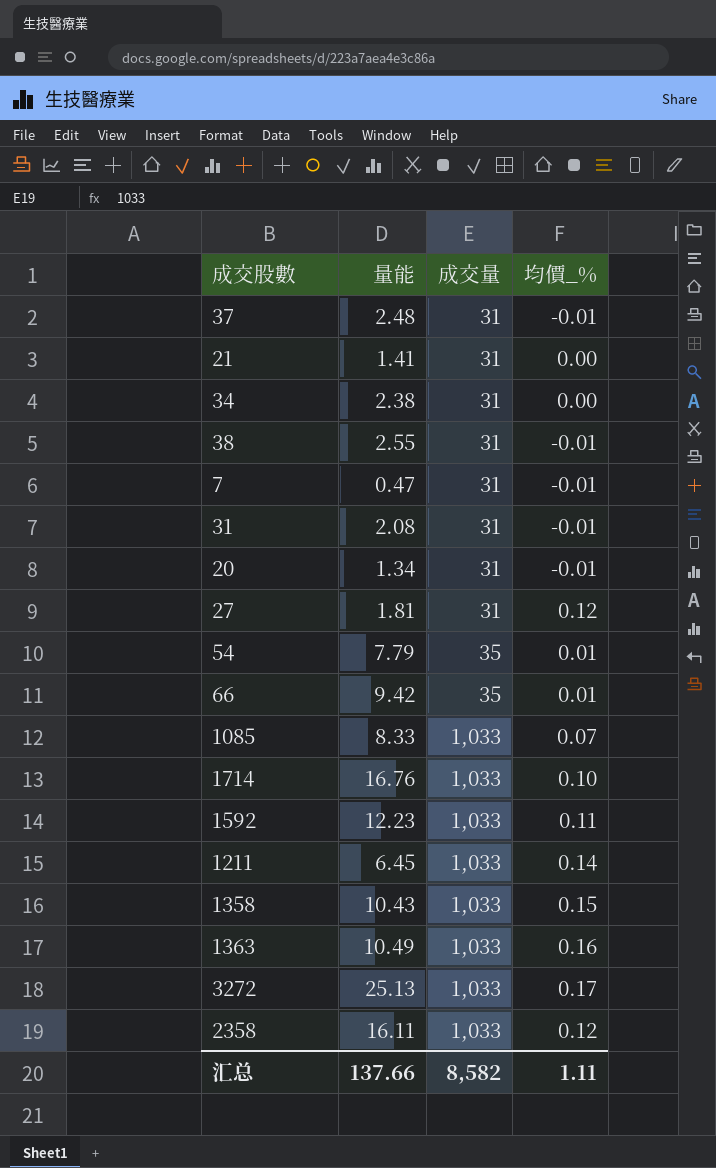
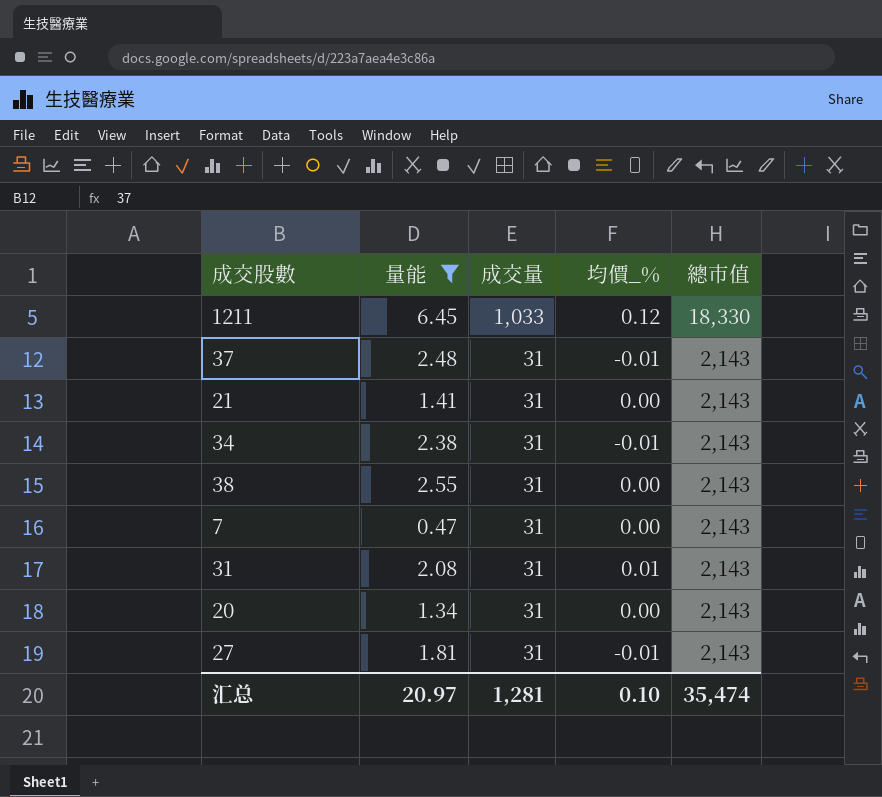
filter: none -> 量能 <= 6.45
row order: 成交量 ascending -> 成交量 descending
column 總市值 | position: none -> 5
1211 | 均價_%: 0.14 -> 0.12
34 | 均價_%: 0.00 -> -0.01
38 | 均價_%: -0.01 -> 0.00
7 | 均價_%: -0.01 -> 0.00
31 | 均價_%: -0.01 -> 0.01
20 | 均價_%: -0.01 -> 0.00
27 | 均價_%: 0.12 -> -0.01
汇总 | 量能: 137.66 -> 20.97
汇总 | 成交量: 8,582 -> 1,281
汇总 | 均價_%: 1.11 -> 0.10

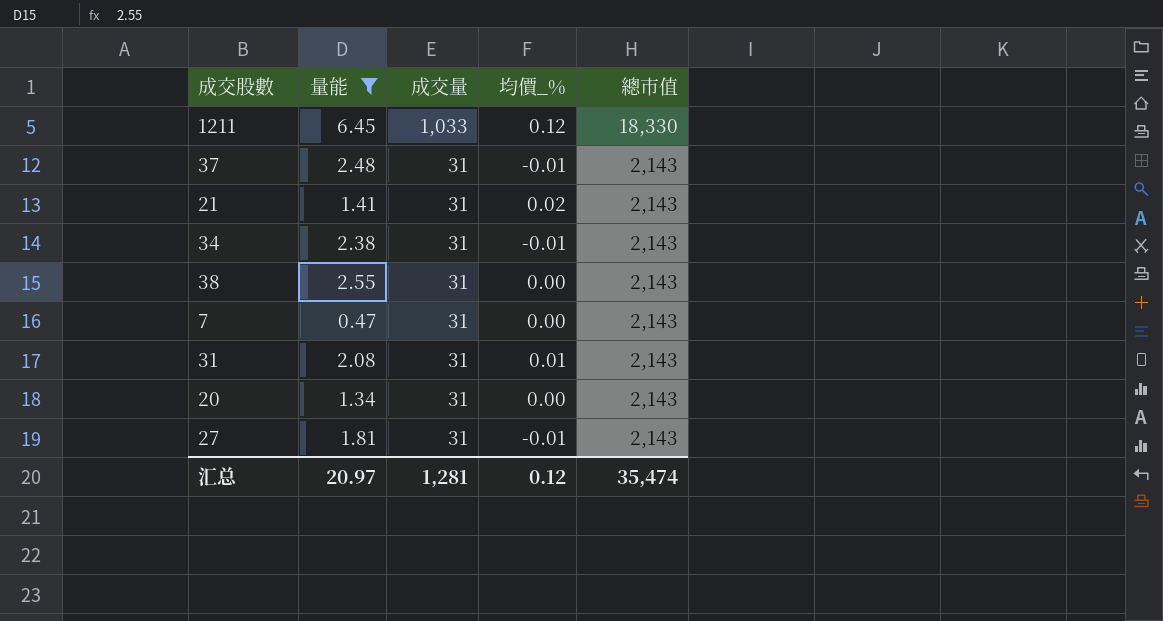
21 | 均價_%: 0.00 -> 0.02
汇总 | 均價_%: 0.10 -> 0.12

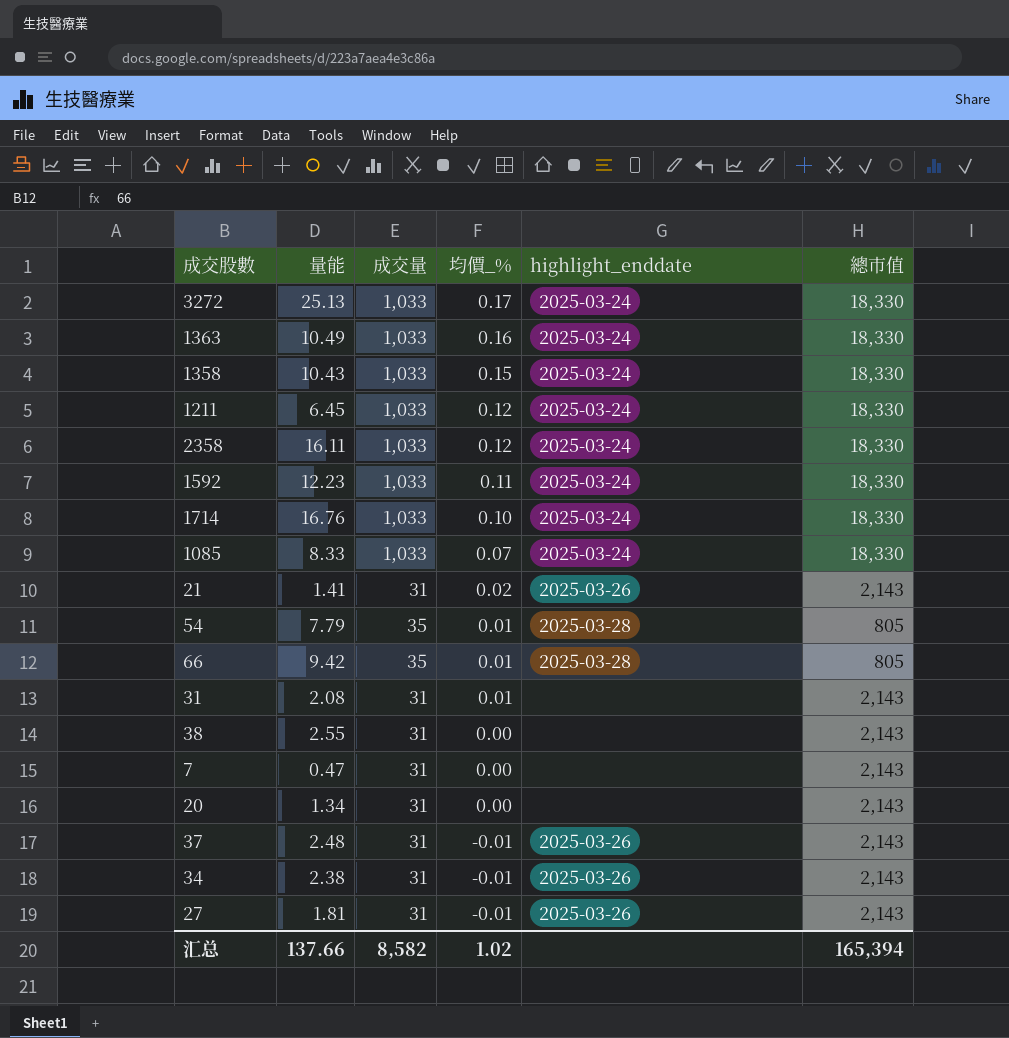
filter: 量能 <= 6.45 -> none
row order: 成交量 descending -> 均價_% descending
column highlight_enddate | position: none -> 5
汇总 | 量能: 20.97 -> 137.66
汇总 | 成交量: 1,281 -> 8,582
汇总 | 均價_%: 0.12 -> 1.02
汇总 | 總市值: 35,474 -> 165,394

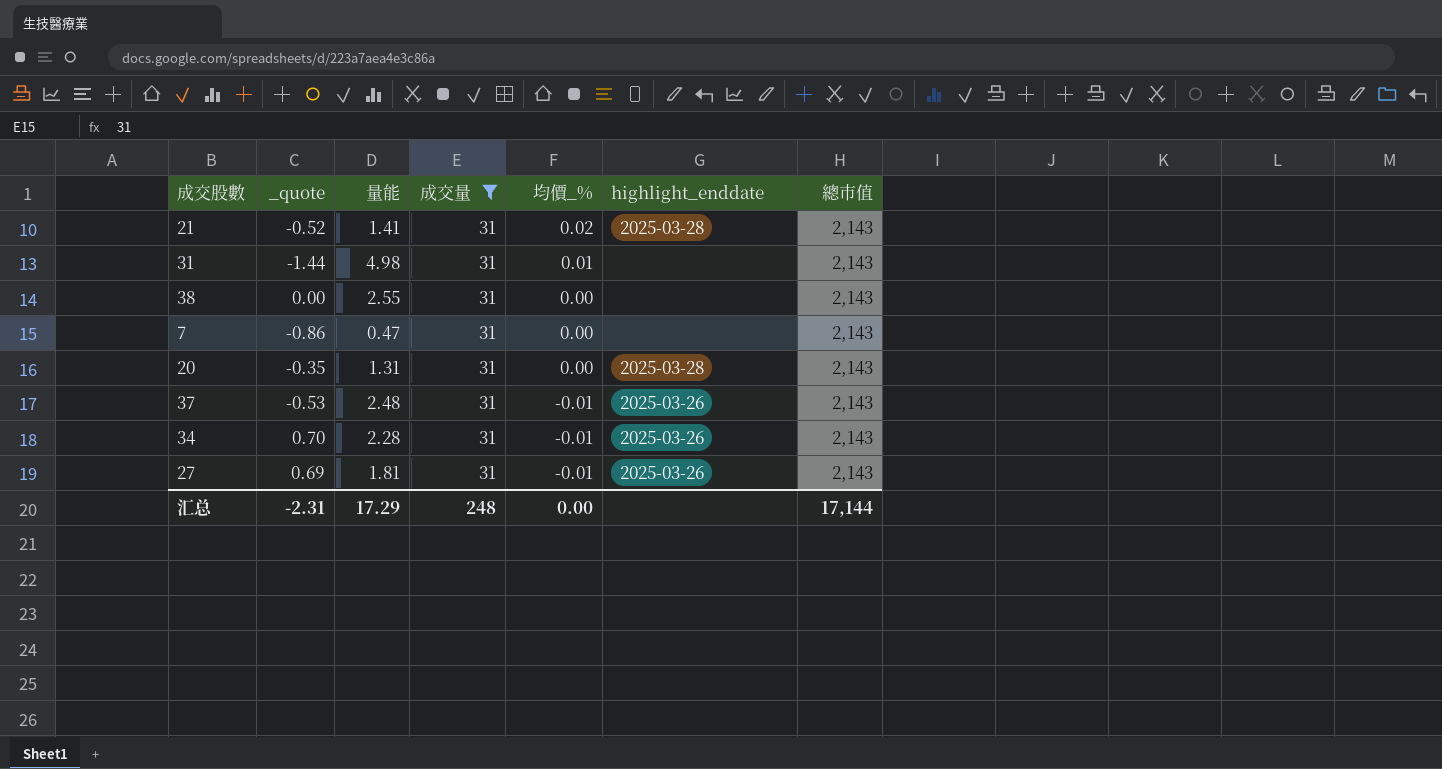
filter: none -> 成交量 = 31
column _quote | position: none -> 2
21 | highlight_enddate: 2025-03-26 -> 2025-03-28
31 | 量能: 2.08 -> 4.98
20 | 量能: 1.34 -> 1.31
20 | highlight_enddate: none -> 2025-03-28
34 | 量能: 2.38 -> 2.28
汇总 | 量能: 137.66 -> 17.29
汇总 | 成交量: 8,582 -> 248
汇总 | 均價_%: 1.02 -> 0.00
汇总 | 總市值: 165,394 -> 17,144

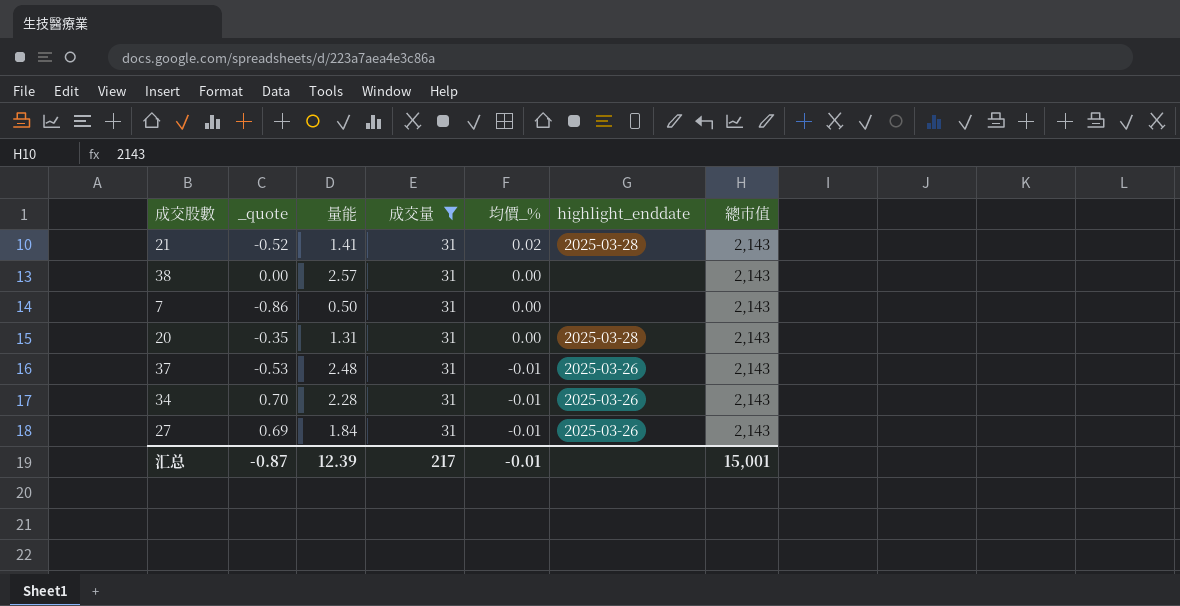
row 31: -1.44 | 4.98 | 31 | 0.01 | none | 2,143 -> none
38 | 量能: 2.55 -> 2.57
7 | 量能: 0.47 -> 0.50
27 | 量能: 1.81 -> 1.84
汇总 | _quote: -2.31 -> -0.87
汇总 | 量能: 17.29 -> 12.39
汇总 | 成交量: 248 -> 217
汇总 | 均價_%: 0.00 -> -0.01
汇总 | 總市值: 17,144 -> 15,001

